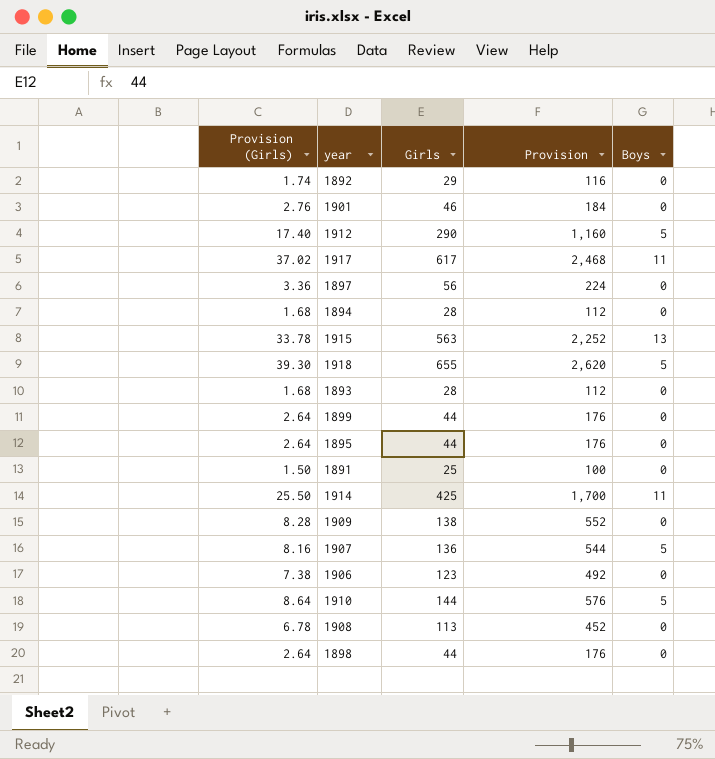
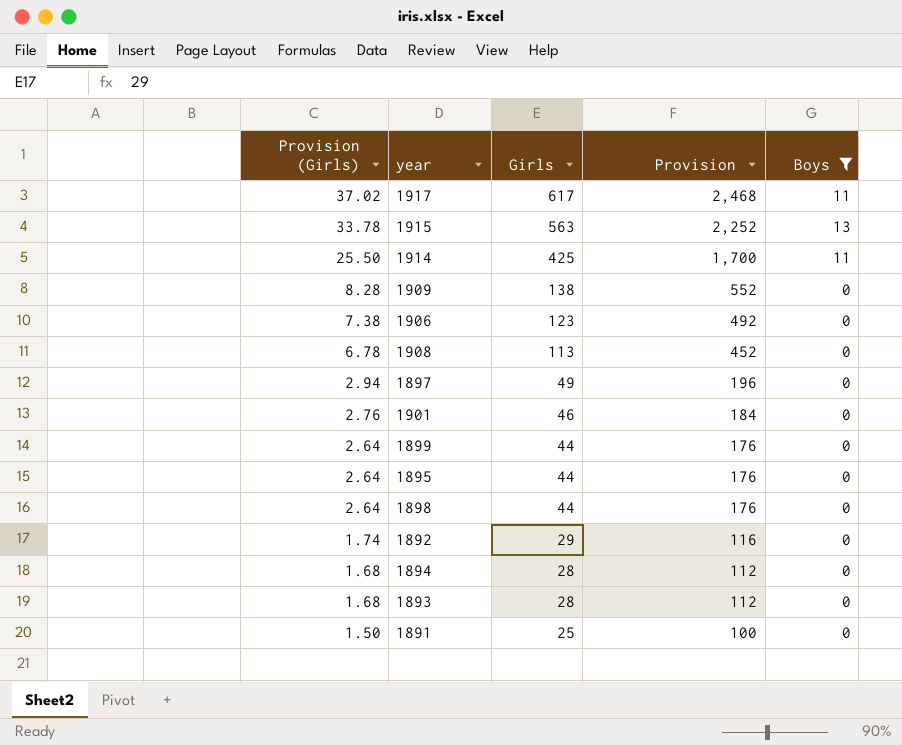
filter: none -> Boys != 5
row order: none -> Provision (Girls) descending
1897 | Provision (Girls): 3.36 -> 2.94
1897 | Girls: 56 -> 49
1897 | Provision: 224 -> 196

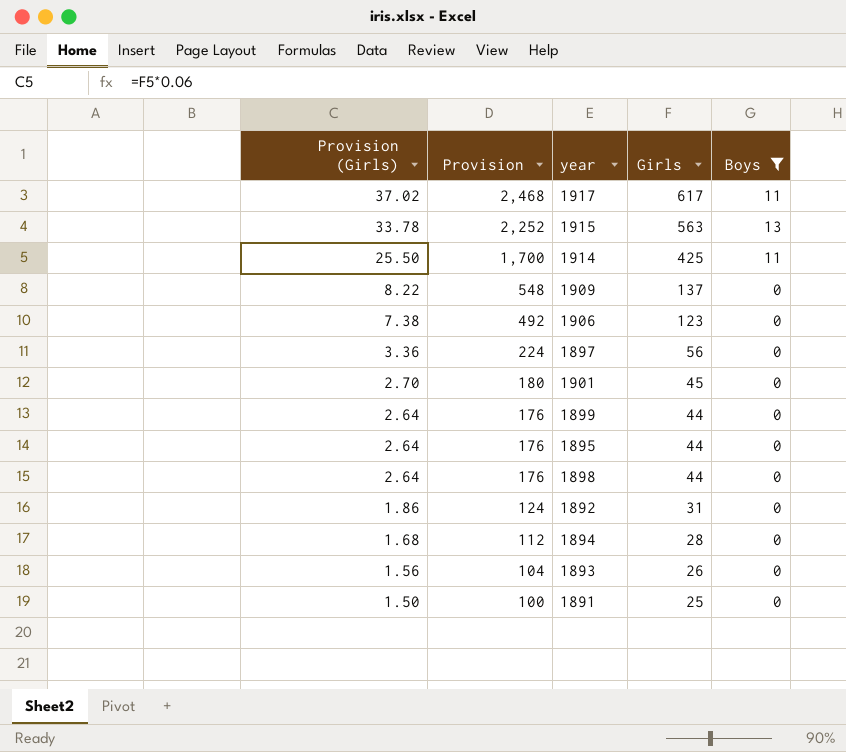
column Provision | position: 4 -> 2
row 1908: 6.78 | 113 | 452 | 0 -> none
1909 | Provision (Girls): 8.28 -> 8.22
1909 | Provision: 552 -> 548
1909 | Girls: 138 -> 137
1897 | Provision (Girls): 2.94 -> 3.36
1897 | Provision: 196 -> 224
1897 | Girls: 49 -> 56
1901 | Provision (Girls): 2.76 -> 2.70
1901 | Provision: 184 -> 180
1901 | Girls: 46 -> 45
1892 | Provision (Girls): 1.74 -> 1.86
1892 | Provision: 116 -> 124
1892 | Girls: 29 -> 31
1893 | Provision (Girls): 1.68 -> 1.56
1893 | Provision: 112 -> 104
1893 | Girls: 28 -> 26

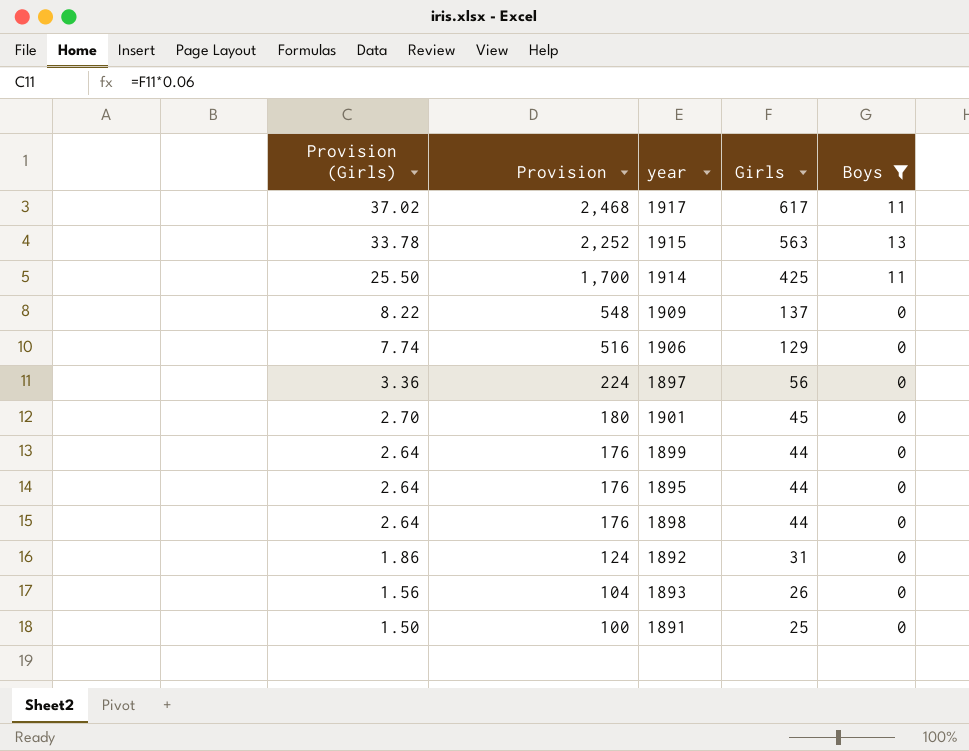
row 1894: 1.68 | 112 | 28 | 0 -> none
1906 | Provision (Girls): 7.38 -> 7.74
1906 | Provision: 492 -> 516
1906 | Girls: 123 -> 129

